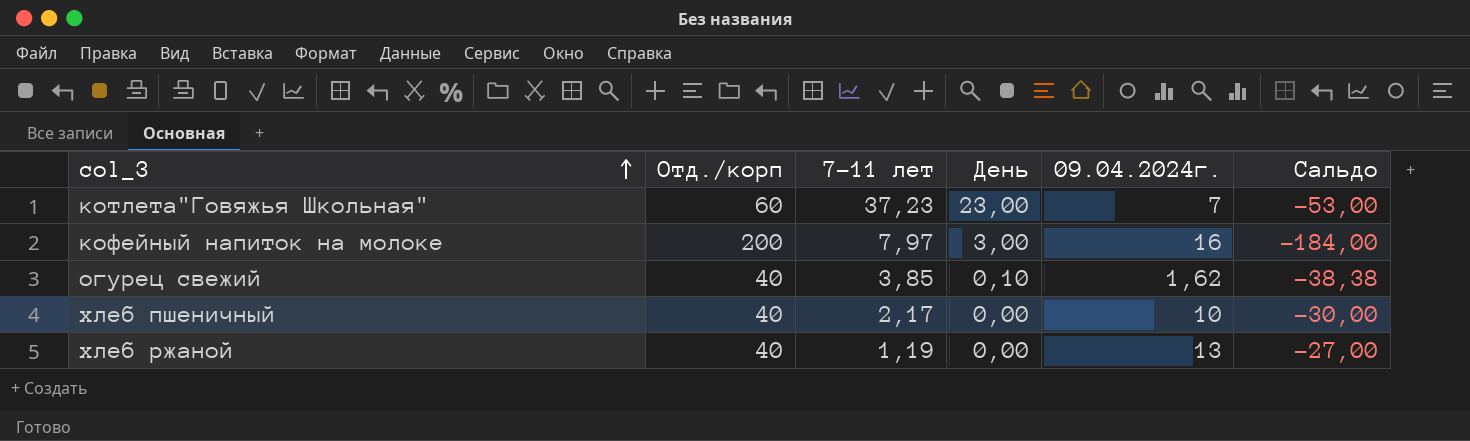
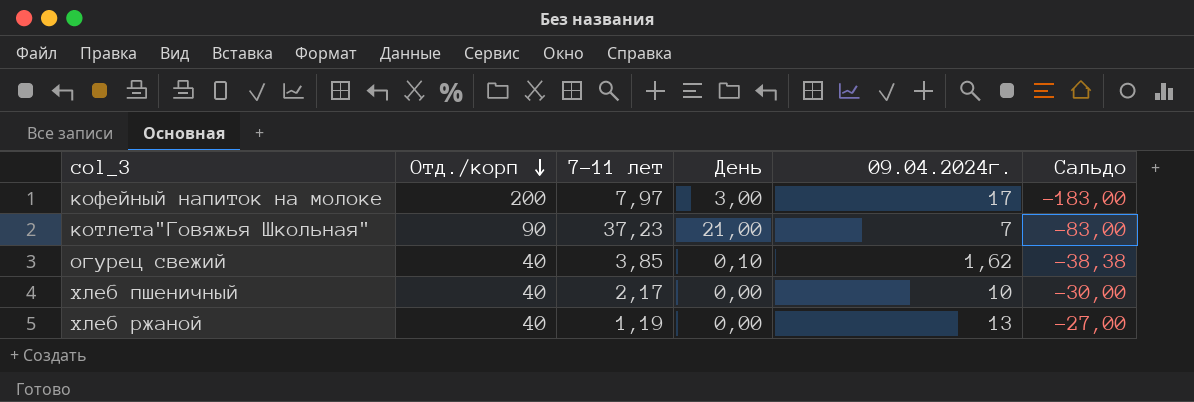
row order: col_3 ascending -> Отд./корп descending
кофейный напиток на молоке | 09.04.2024г.: 16 -> 17
кофейный напиток на молоке | Сальдо: -184,00 -> -183,00
котлета"Говяжья Школьная" | Отд./корп: 60 -> 90
котлета"Говяжья Школьная" | День: 23,00 -> 21,00
котлета"Говяжья Школьная" | Сальдо: -53,00 -> -83,00

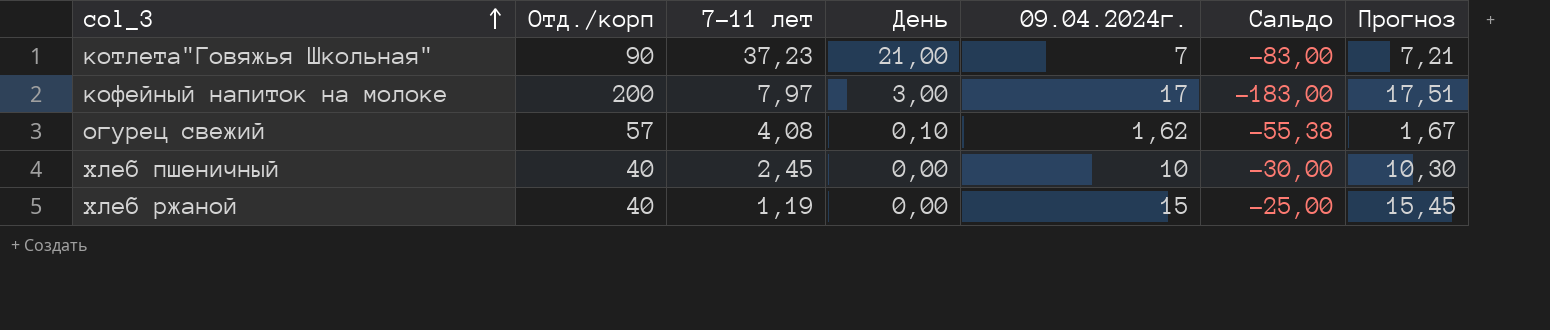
row order: Отд./корп descending -> col_3 ascending
column Прогноз | formula: none -> [09.04.2024г.] * 1,03
огурец свежий | Отд./корп: 40 -> 57
огурец свежий | 7-11 лет: 3,85 -> 4,08
огурец свежий | Сальдо: -38,38 -> -55,38
хлеб пшеничный | 7-11 лет: 2,17 -> 2,45
хлеб ржаной | 09.04.2024г.: 13 -> 15
хлеб ржаной | Сальдо: -27,00 -> -25,00

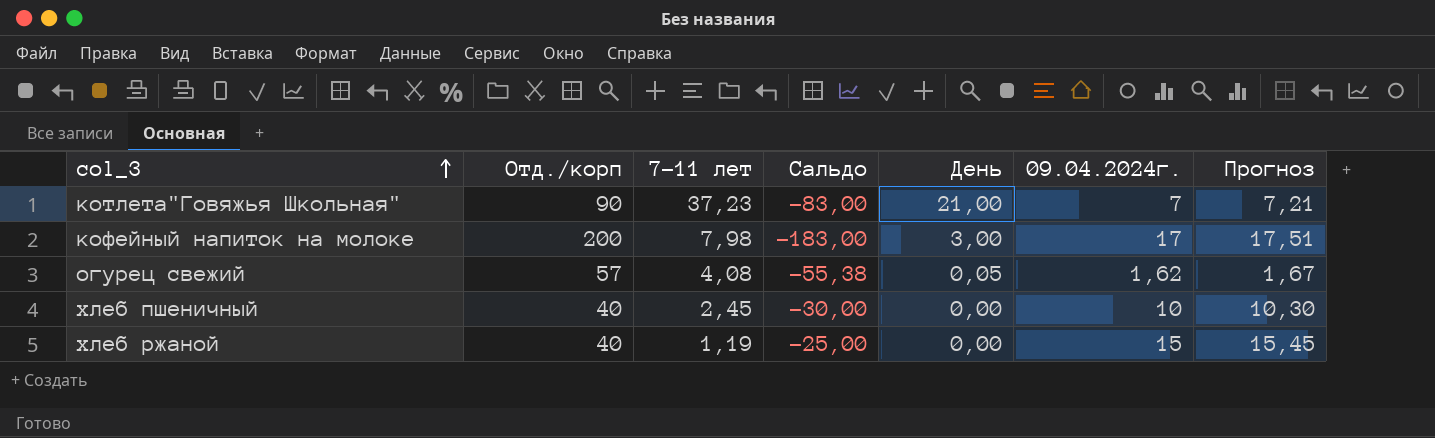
column Сальдо | position: 6 -> 4
кофейный напиток на молоке | 7-11 лет: 7,97 -> 7,98
огурец свежий | День: 0,10 -> 0,05

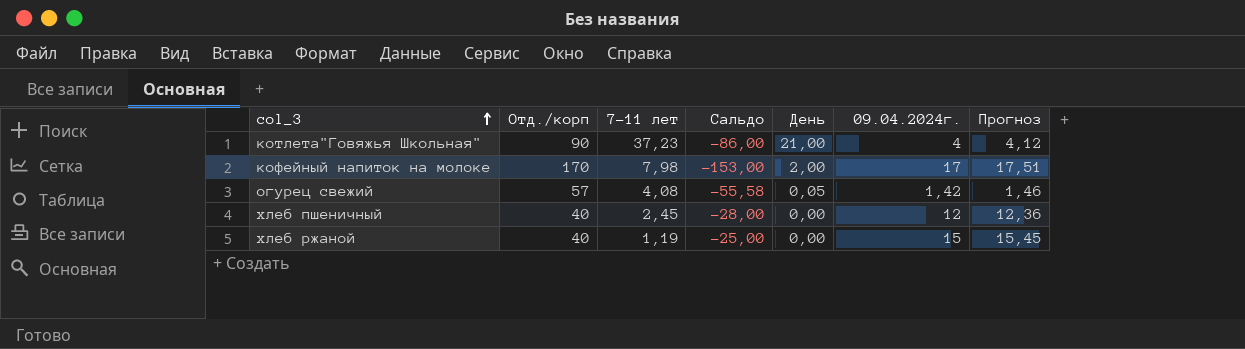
котлета"Говяжья Школьная" | Сальдо: -83,00 -> -86,00
котлета"Говяжья Школьная" | 09.04.2024г.: 7 -> 4
котлета"Говяжья Школьная" | Прогноз: 7,21 -> 4,12
кофейный напиток на молоке | Отд./корп: 200 -> 170
кофейный напиток на молоке | Сальдо: -183,00 -> -153,00
кофейный напиток на молоке | День: 3,00 -> 2,00
огурец свежий | Сальдо: -55,38 -> -55,58
огурец свежий | 09.04.2024г.: 1,62 -> 1,42
огурец свежий | Прогноз: 1,67 -> 1,46
хлеб пшеничный | Сальдо: -30,00 -> -28,00
хлеб пшеничный | 09.04.2024г.: 10 -> 12
хлеб пшеничный | Прогноз: 10,30 -> 12,36

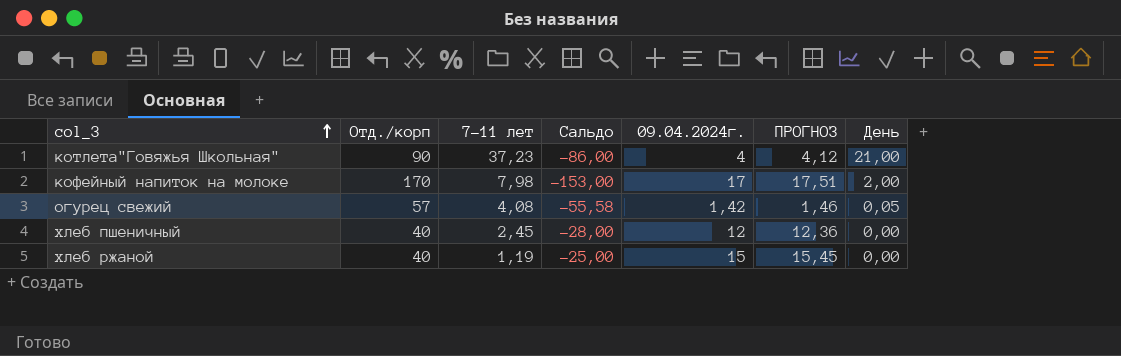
column name: Прогноз -> ПРОГНОЗ
column День | position: 5 -> 7

